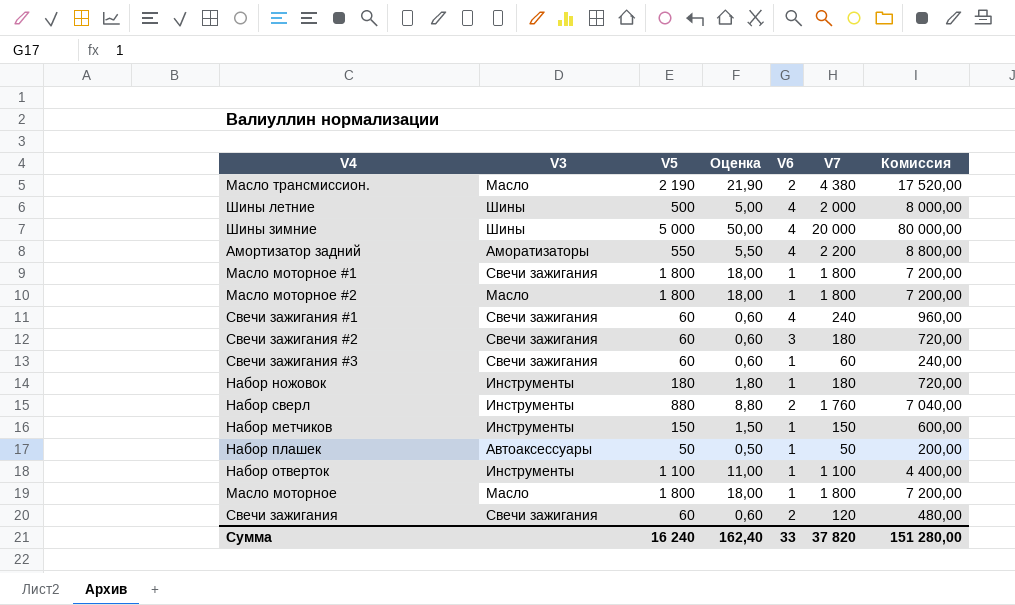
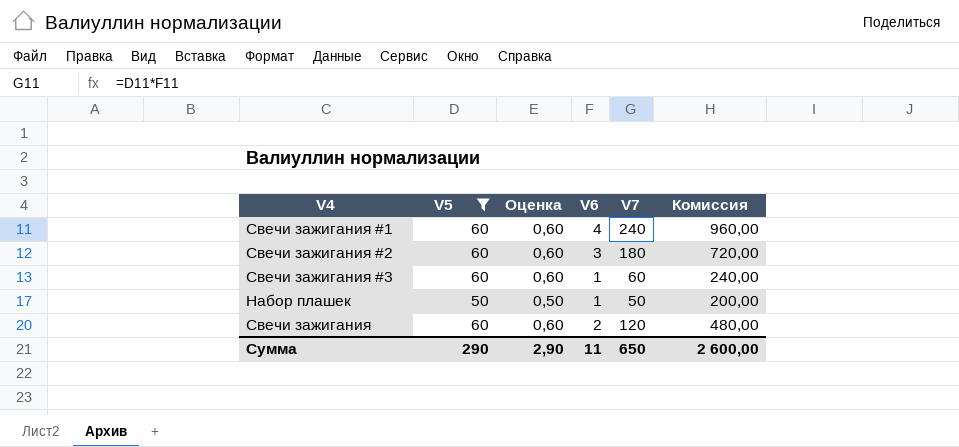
filter: none -> V5 <= 60
column V3 | position: 2 -> none
Сумма | V5: 16 240 -> 290
Сумма | Оценка: 162,40 -> 2,90
Сумма | V6: 33 -> 11
Сумма | V7: 37 820 -> 650
Сумма | Комиссия: 151 280,00 -> 2 600,00

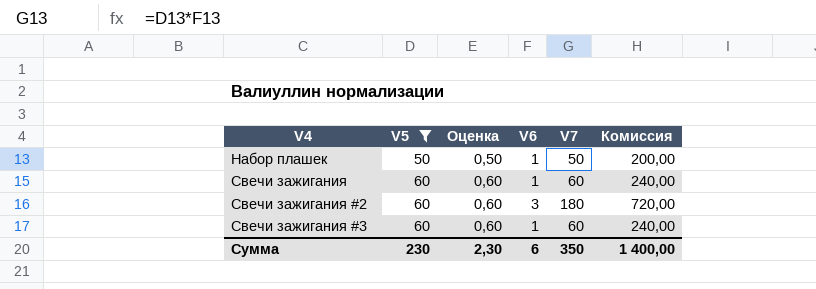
row order: none -> V4 ascending
row Свечи зажигания #1: 60 | 0,60 | 4 | 240 | 960,00 -> none
Свечи зажигания | V6: 2 -> 1
Свечи зажигания | V7: 120 -> 60
Свечи зажигания | Комиссия: 480,00 -> 240,00
Сумма | V5: 290 -> 230
Сумма | Оценка: 2,90 -> 2,30
Сумма | V6: 11 -> 6
Сумма | V7: 650 -> 350
Сумма | Комиссия: 2 600,00 -> 1 400,00

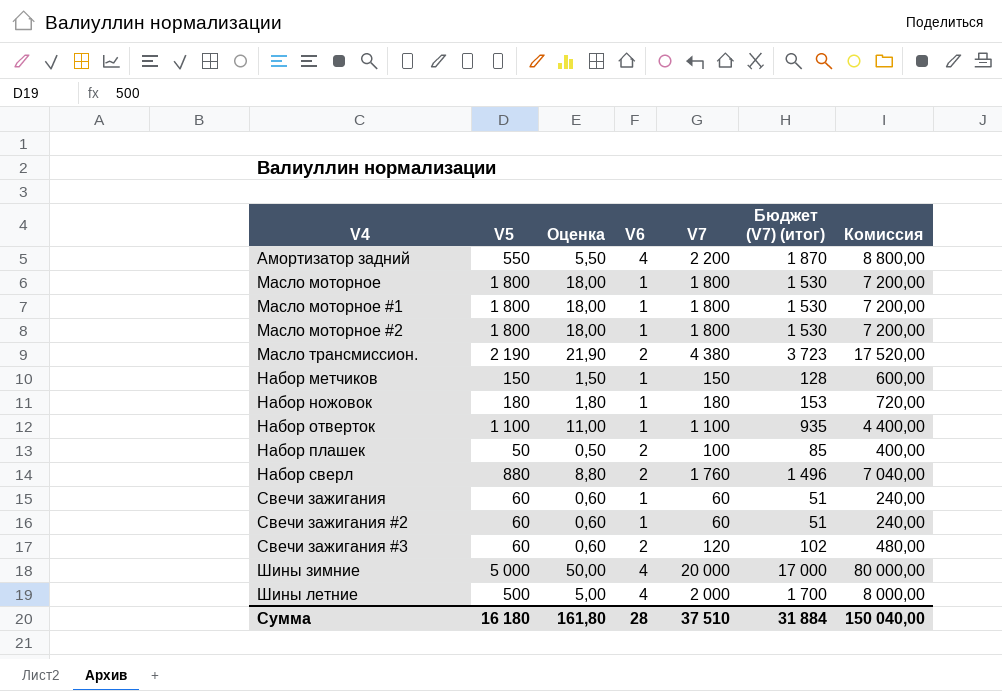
filter: V5 <= 60 -> none
column Бюджет (V7) (итог) | formula: none -> [V7] * 0,85
Набор плашек | V6: 1 -> 2
Набор плашек | V7: 50 -> 100
Набор плашек | Комиссия: 200,00 -> 400,00
Свечи зажигания #2 | V6: 3 -> 1
Свечи зажигания #2 | V7: 180 -> 60
Свечи зажигания #2 | Комиссия: 720,00 -> 240,00
Свечи зажигания #3 | V6: 1 -> 2
Свечи зажигания #3 | V7: 60 -> 120
Свечи зажигания #3 | Комиссия: 240,00 -> 480,00
Сумма | V5: 230 -> 16 180
Сумма | Оценка: 2,30 -> 161,80
Сумма | V6: 6 -> 28
Сумма | V7: 350 -> 37 510
Сумма | Комиссия: 1 400,00 -> 150 040,00

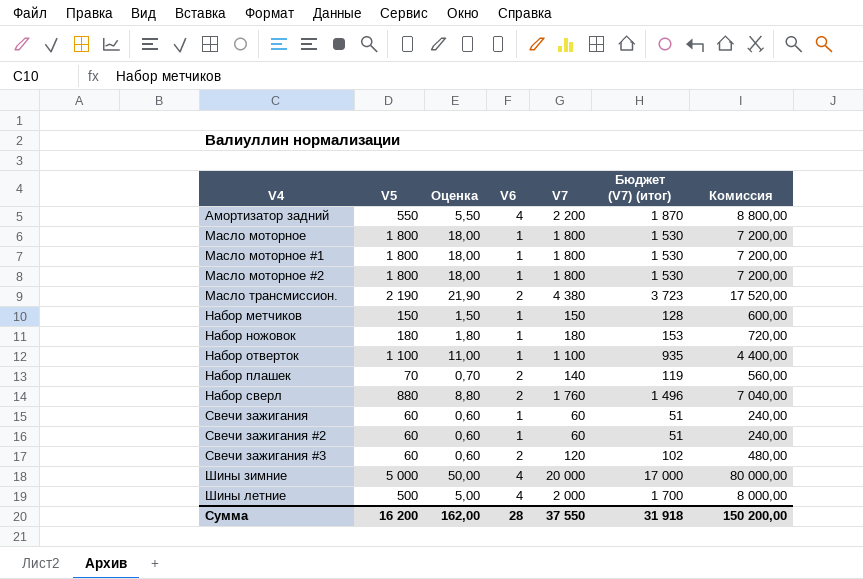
Набор плашек | V5: 50 -> 70
Набор плашек | Оценка: 0,50 -> 0,70
Набор плашек | V7: 100 -> 140
Набор плашек | Бюджет (V7) (итог): 85 -> 119
Набор плашек | Комиссия: 400,00 -> 560,00
Сумма | V5: 16 180 -> 16 200
Сумма | Оценка: 161,80 -> 162,00
Сумма | V7: 37 510 -> 37 550
Сумма | Бюджет (V7) (итог): 31 884 -> 31 918
Сумма | Комиссия: 150 040,00 -> 150 200,00

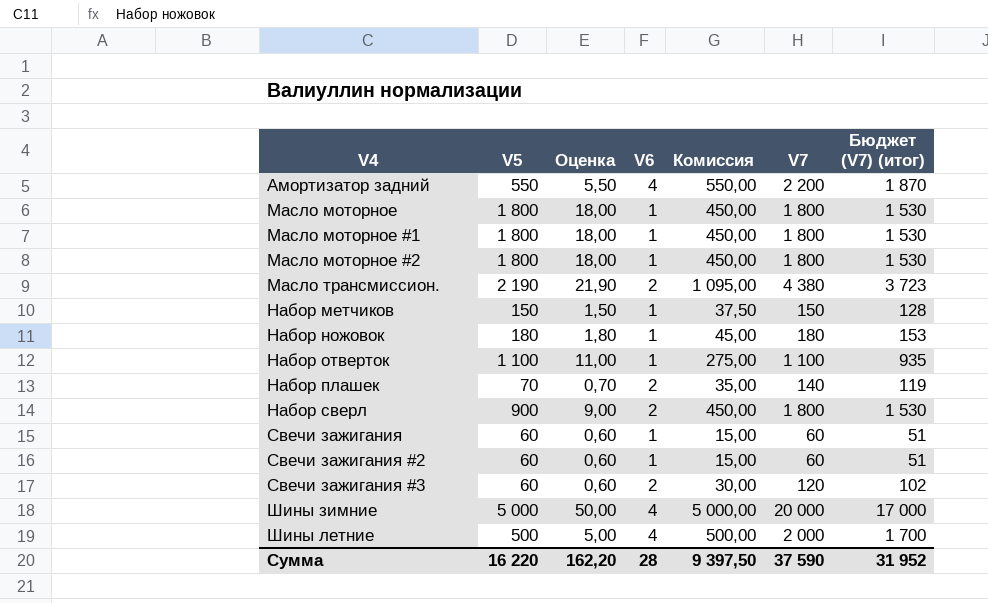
column Комиссия | formula: [V7] * 4 -> [V7] * 0,25
column Комиссия | position: 7 -> 5
Набор сверл | V5: 880 -> 900
Набор сверл | Оценка: 8,80 -> 9,00
Набор сверл | V7: 1 760 -> 1 800
Набор сверл | Бюджет (V7) (итог): 1 496 -> 1 530
Сумма | V5: 16 200 -> 16 220
Сумма | Оценка: 162,00 -> 162,20
Сумма | Комиссия: 150 200,00 -> 9 397,50
Сумма | V7: 37 550 -> 37 590
Сумма | Бюджет (V7) (итог): 31 918 -> 31 952

